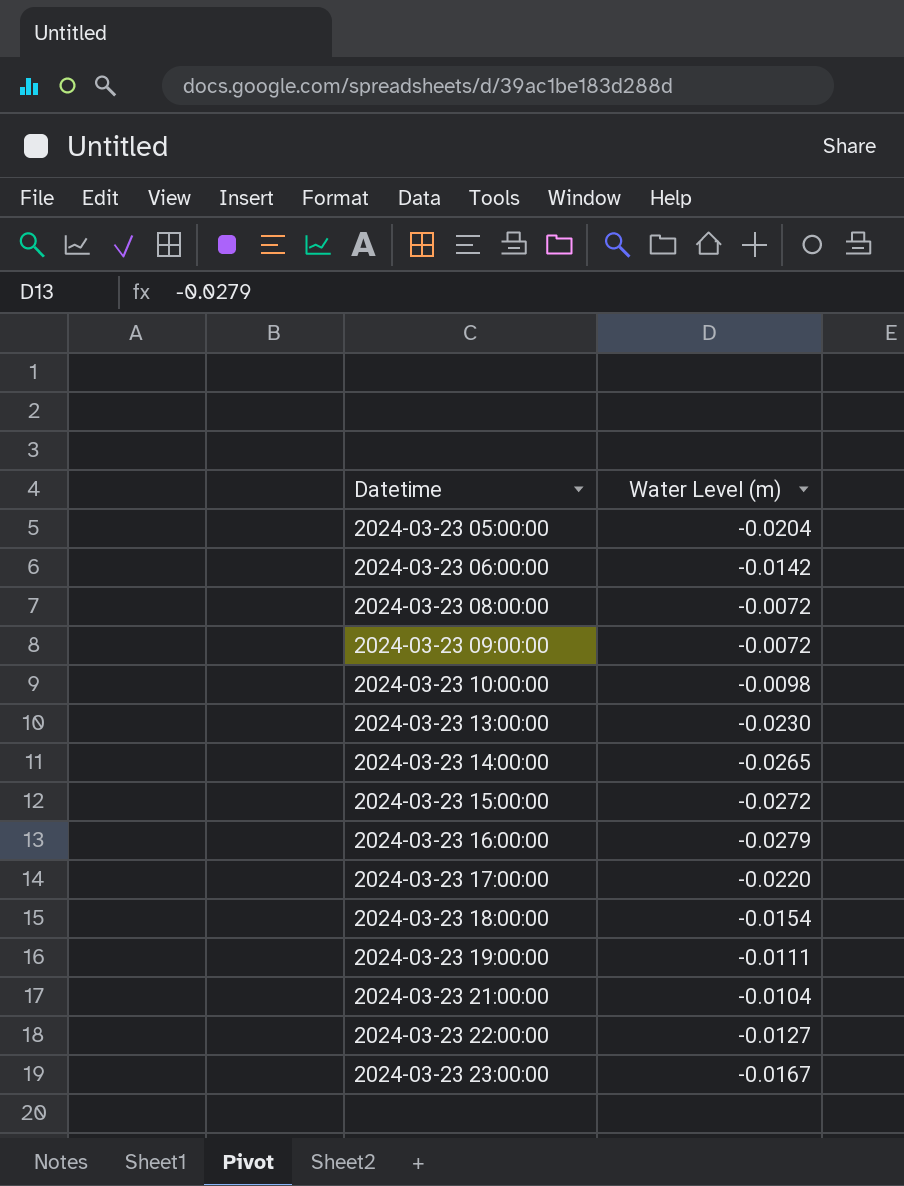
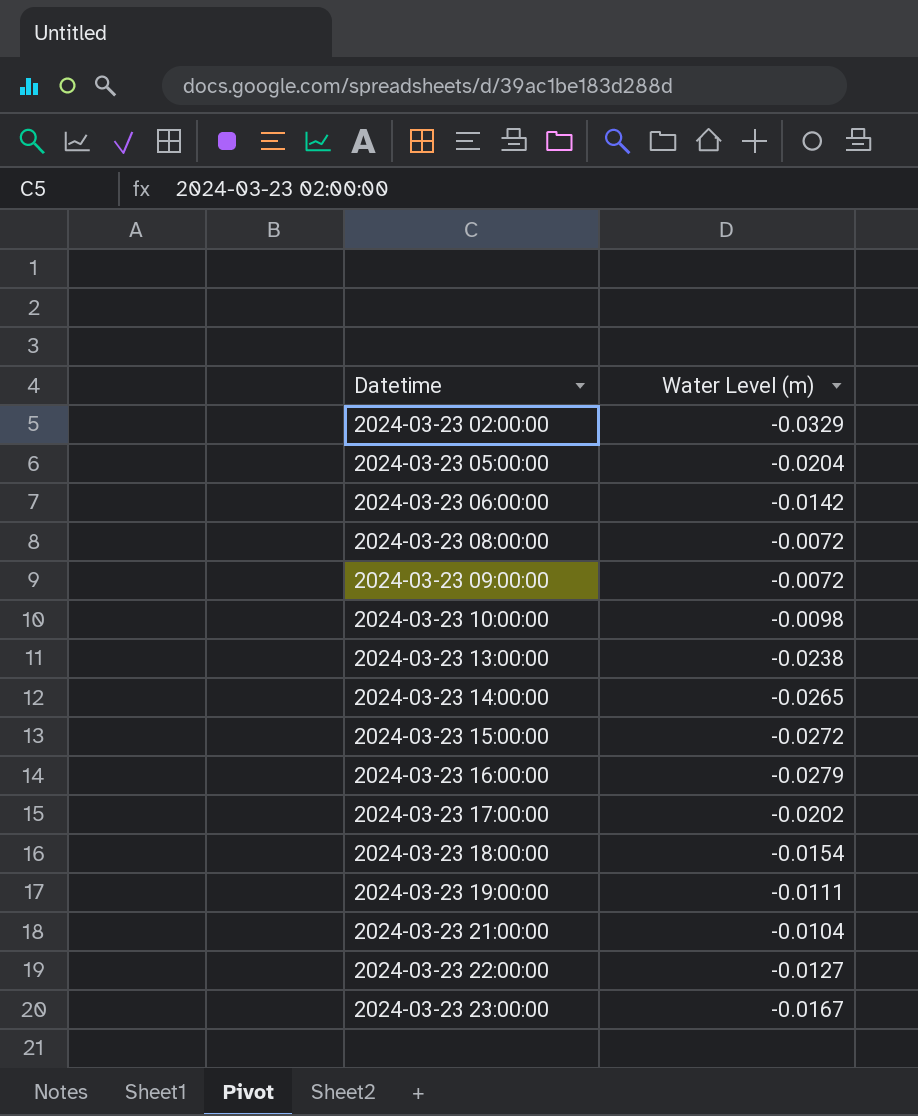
row 2024-03-23 02:00:00: none -> -0.0329
2024-03-23 13:00:00 | Water Level (m): -0.0230 -> -0.0238
2024-03-23 17:00:00 | Water Level (m): -0.0220 -> -0.0202

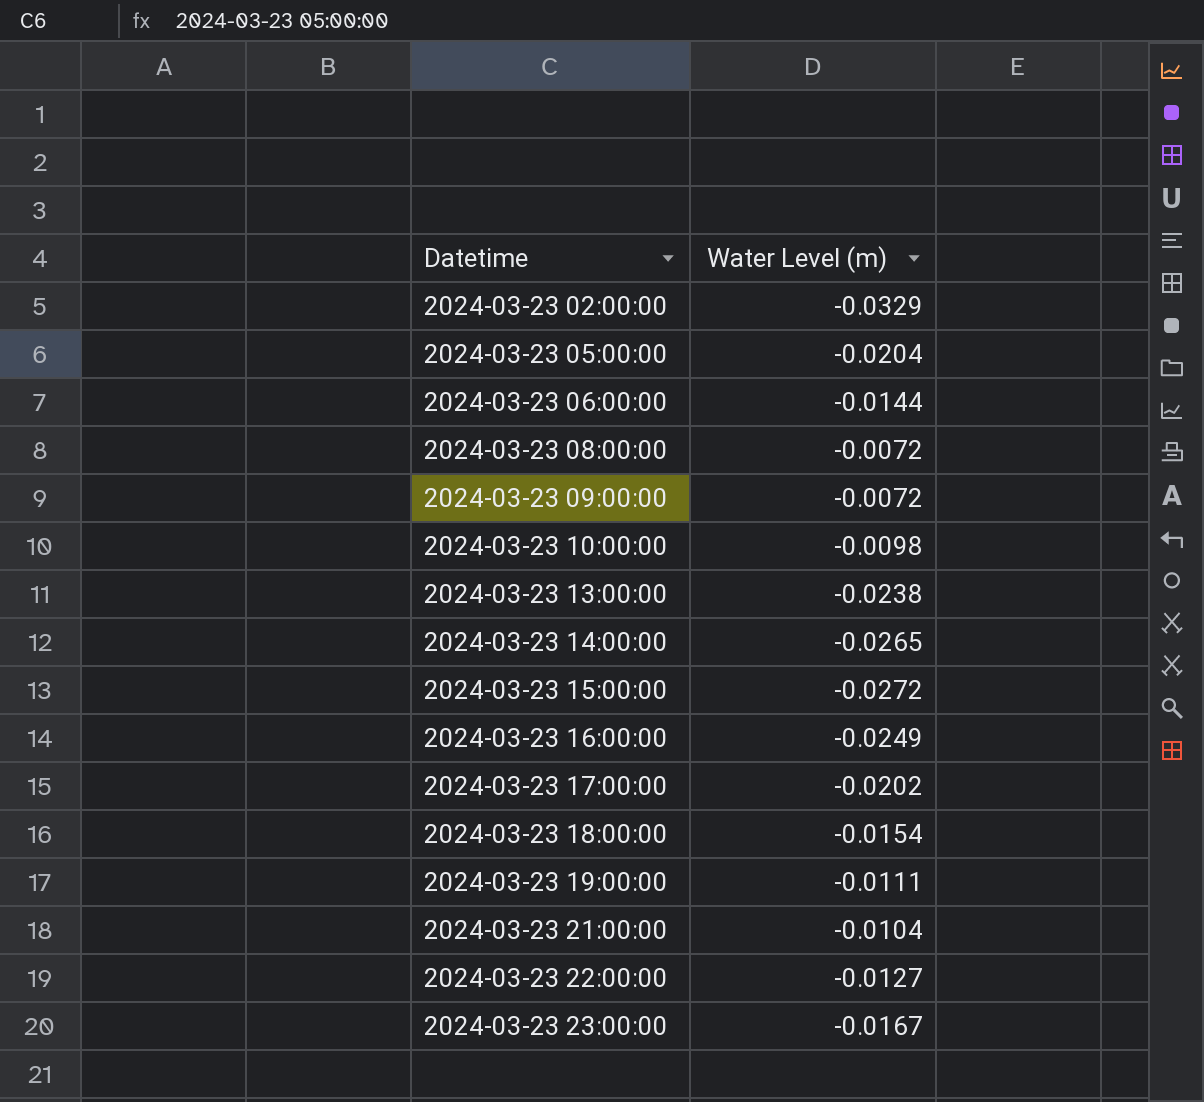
2024-03-23 06:00:00 | Water Level (m): -0.0142 -> -0.0144
2024-03-23 16:00:00 | Water Level (m): -0.0279 -> -0.0249

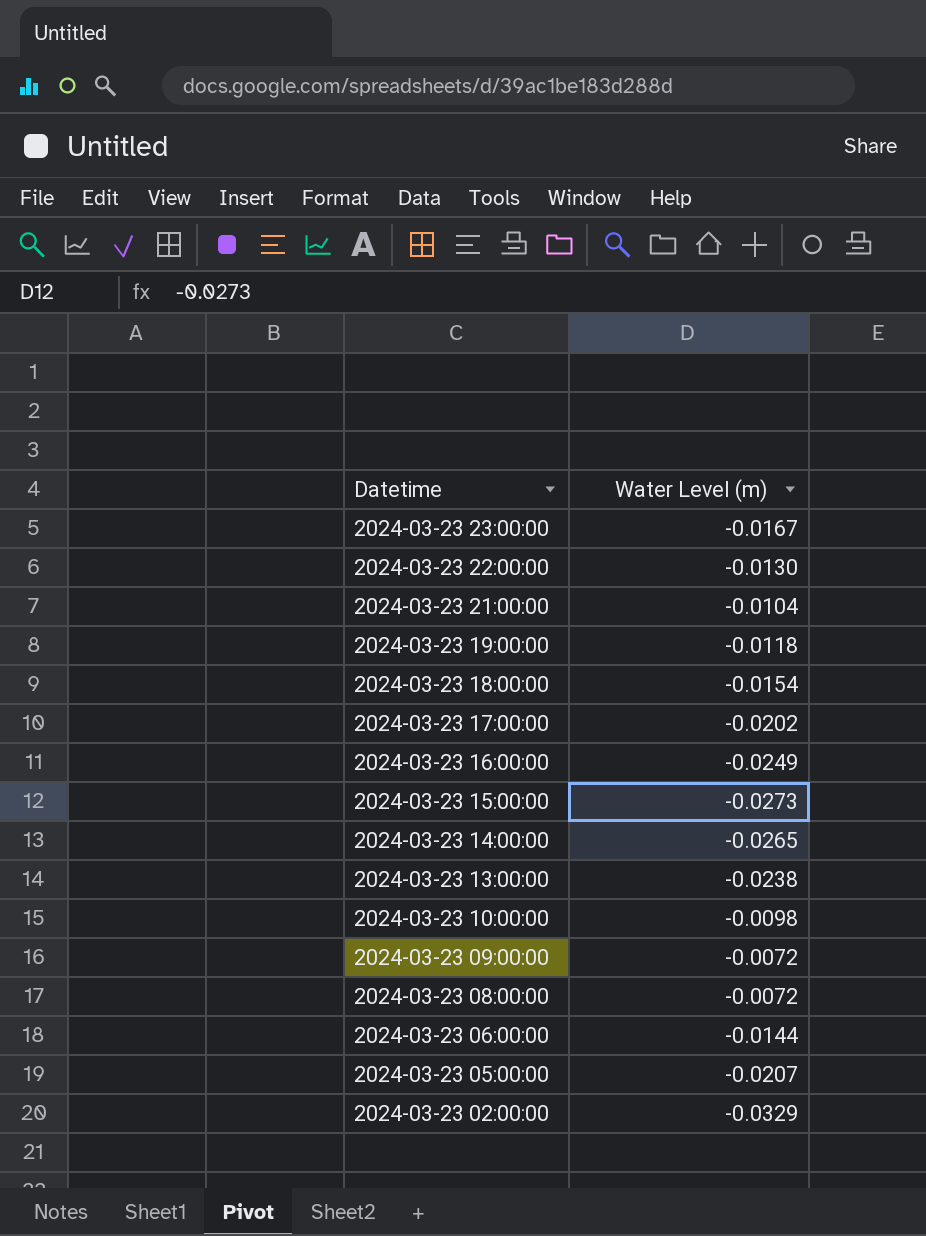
row order: Datetime ascending -> Datetime descending
2024-03-23 22:00:00 | Water Level (m): -0.0127 -> -0.0130
2024-03-23 19:00:00 | Water Level (m): -0.0111 -> -0.0118
2024-03-23 15:00:00 | Water Level (m): -0.0272 -> -0.0273
2024-03-23 05:00:00 | Water Level (m): -0.0204 -> -0.0207

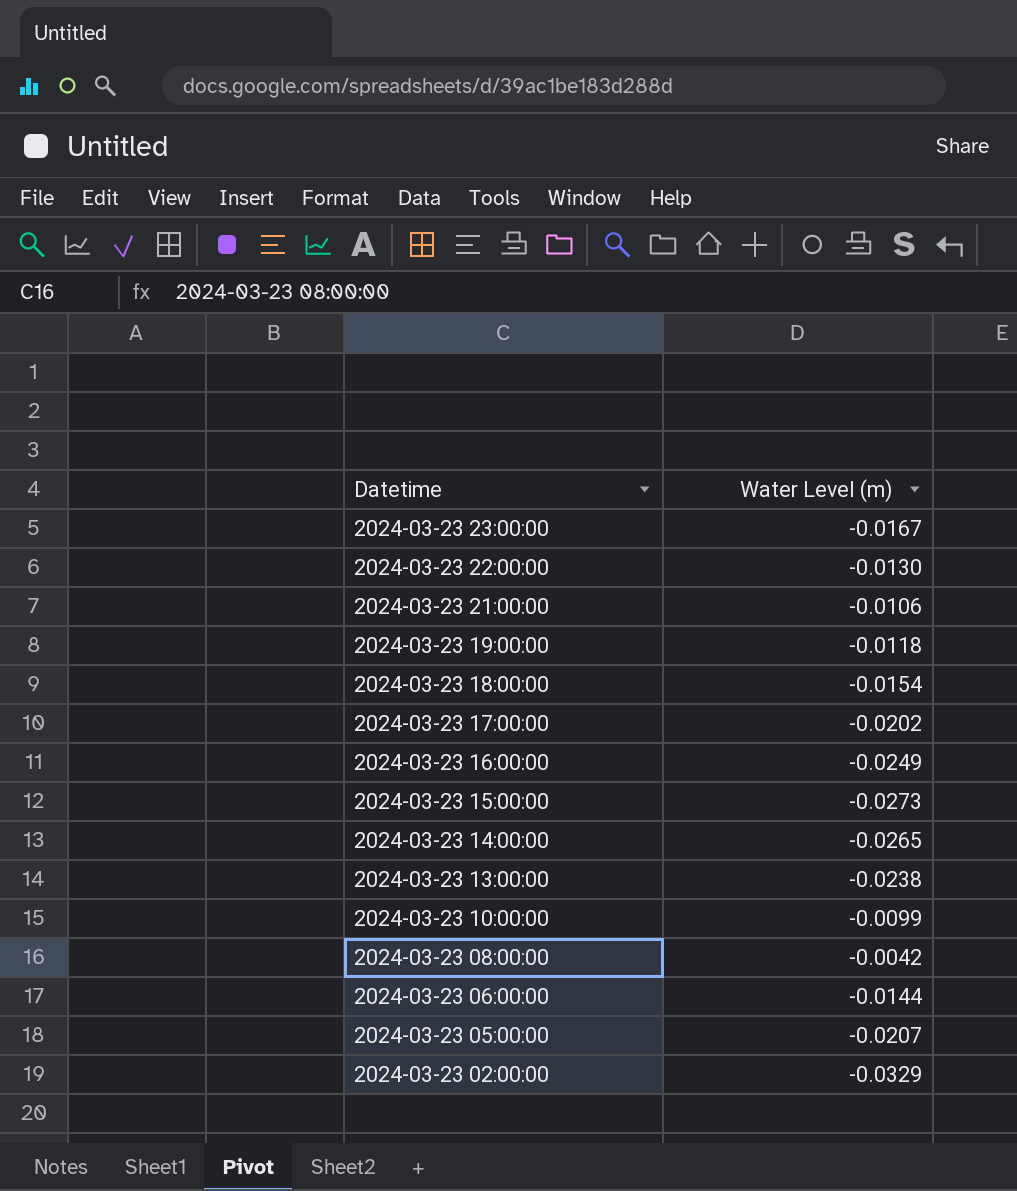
row 2024-03-23 09:00:00: -0.0072 -> none
2024-03-23 21:00:00 | Water Level (m): -0.0104 -> -0.0106
2024-03-23 10:00:00 | Water Level (m): -0.0098 -> -0.0099
2024-03-23 08:00:00 | Water Level (m): -0.0072 -> -0.0042

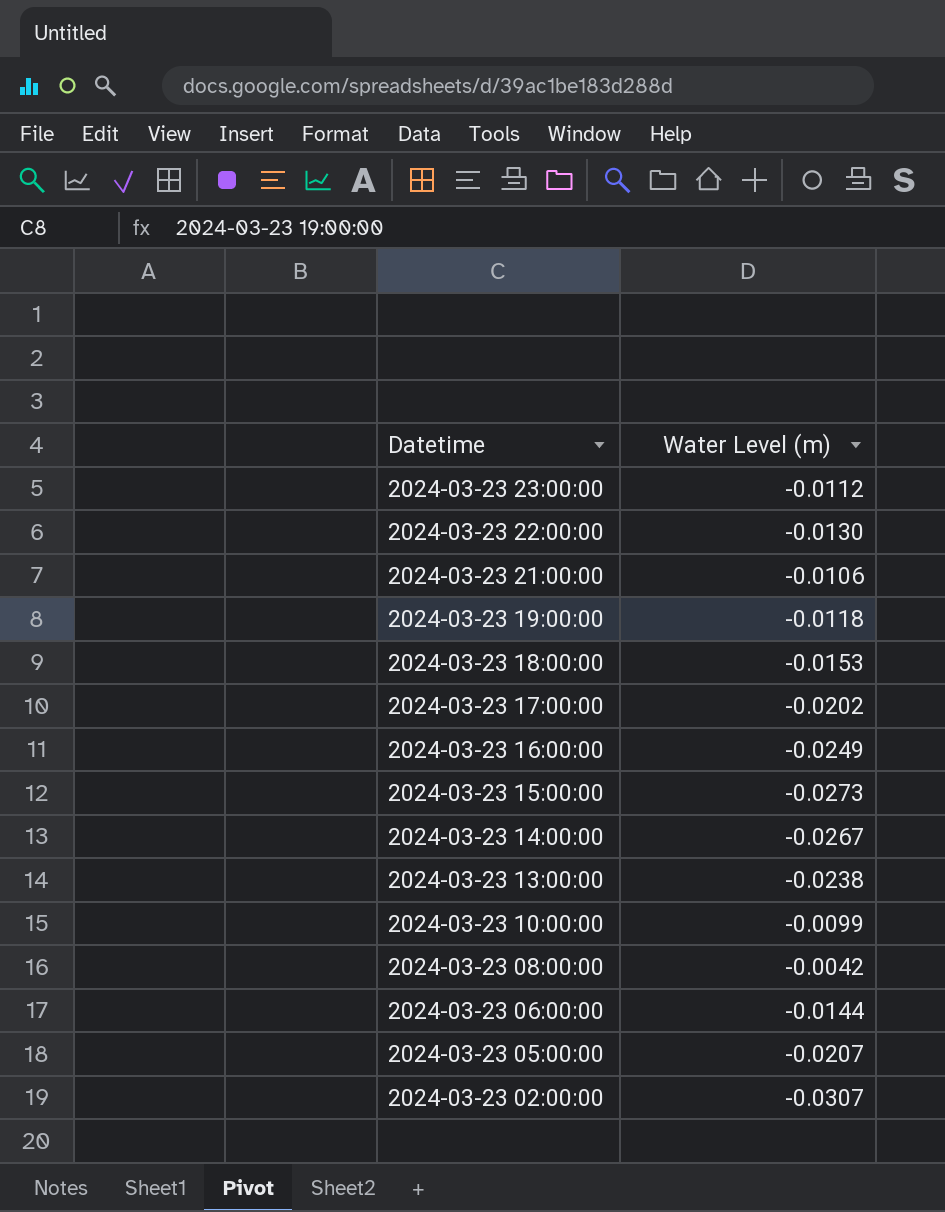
2024-03-23 23:00:00 | Water Level (m): -0.0167 -> -0.0112
2024-03-23 18:00:00 | Water Level (m): -0.0154 -> -0.0153
2024-03-23 14:00:00 | Water Level (m): -0.0265 -> -0.0267
2024-03-23 02:00:00 | Water Level (m): -0.0329 -> -0.0307

